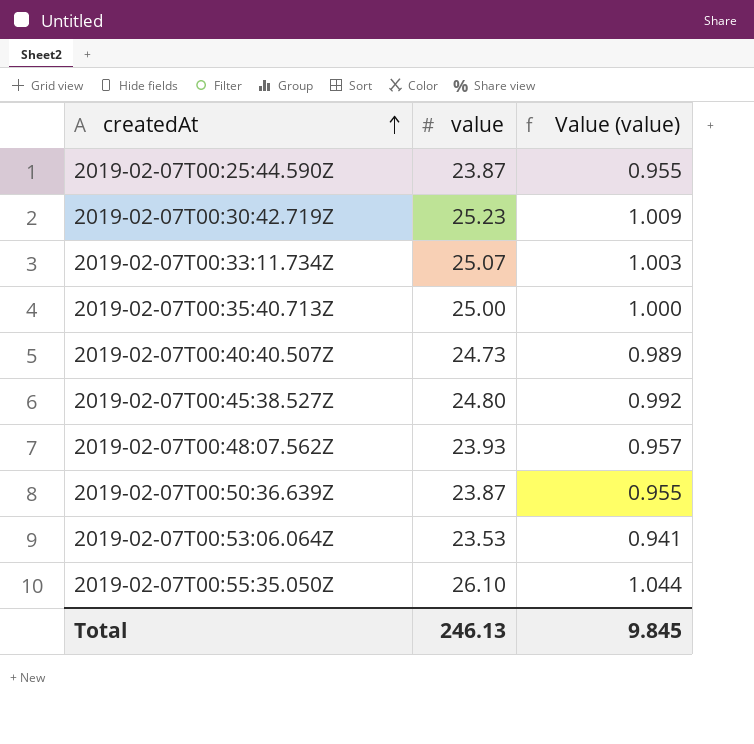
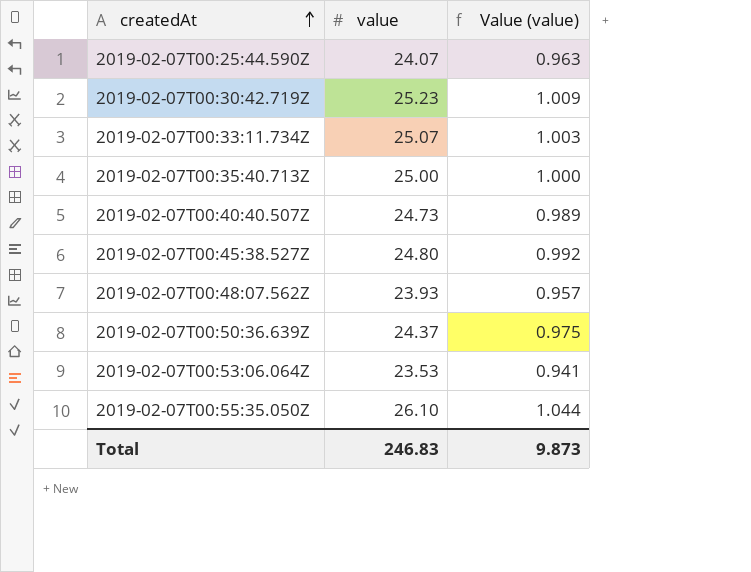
2019-02-07T00:25:44.590Z | value: 23.87 -> 24.07
2019-02-07T00:25:44.590Z | Value (value): 0.955 -> 0.963
2019-02-07T00:50:36.639Z | value: 23.87 -> 24.37
2019-02-07T00:50:36.639Z | Value (value): 0.955 -> 0.975
Total | value: 246.13 -> 246.83
Total | Value (value): 9.845 -> 9.873

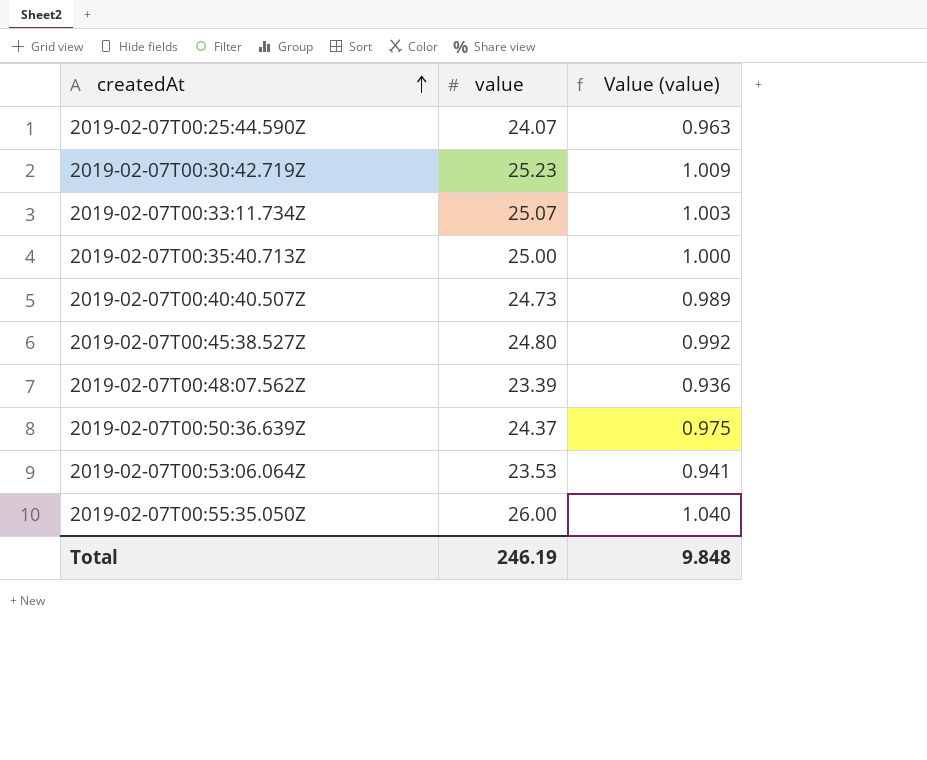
2019-02-07T00:48:07.562Z | value: 23.93 -> 23.39
2019-02-07T00:48:07.562Z | Value (value): 0.957 -> 0.936
2019-02-07T00:55:35.050Z | value: 26.10 -> 26.00
2019-02-07T00:55:35.050Z | Value (value): 1.044 -> 1.040
Total | value: 246.83 -> 246.19
Total | Value (value): 9.873 -> 9.848

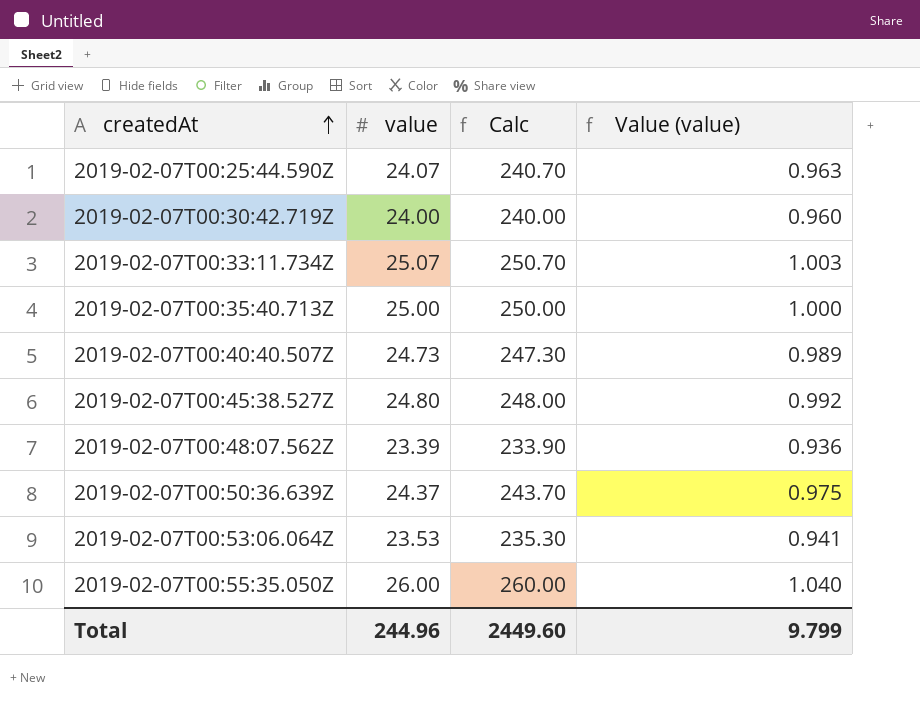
column Calc | formula: none -> [value] * 10
2019-02-07T00:30:42.719Z | value: 25.23 -> 24.00
2019-02-07T00:30:42.719Z | Value (value): 1.009 -> 0.960
Total | value: 246.19 -> 244.96
Total | Value (value): 9.848 -> 9.799

